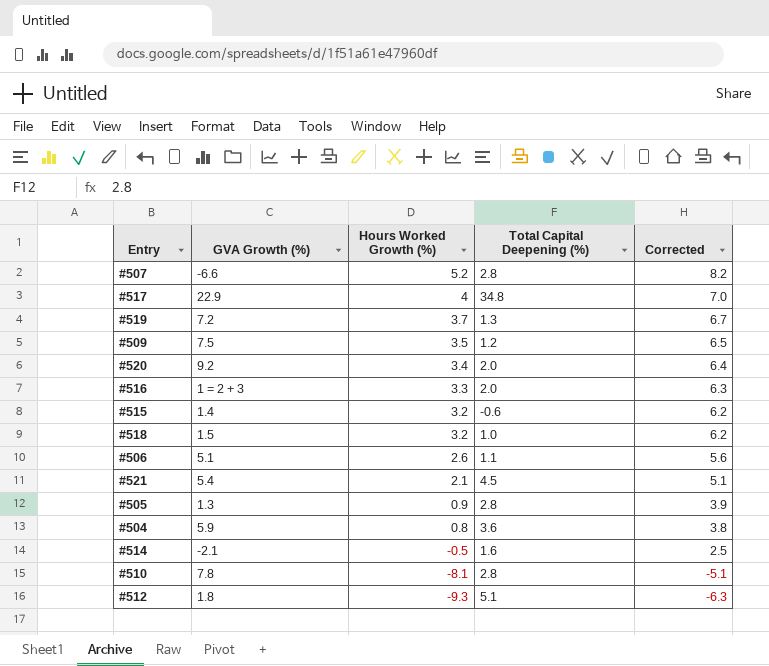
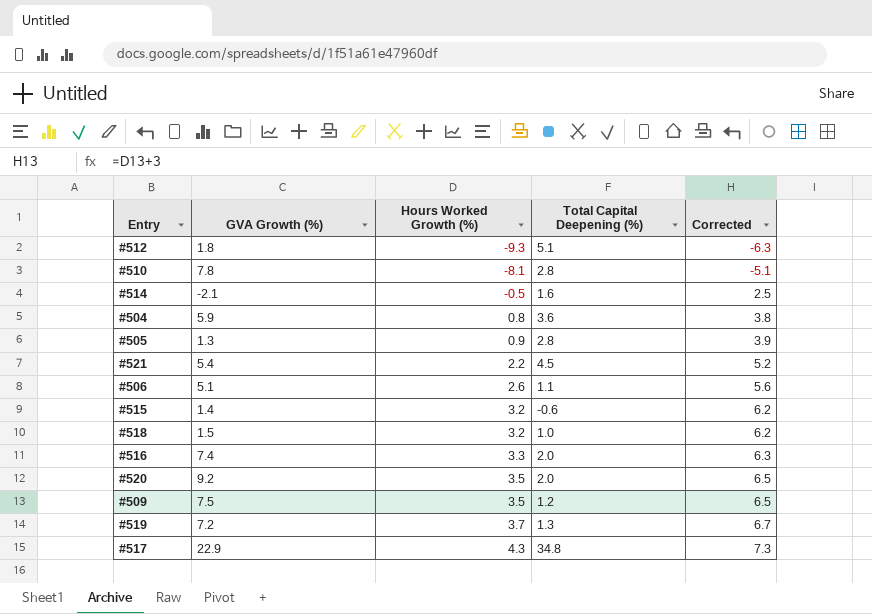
row order: Hours Worked Growth (%) descending -> Hours Worked Growth (%) ascending
row #507: -6.6 | 5.2 | 2.8 | 8.2 -> none
#521 | Hours Worked Growth (%): 2.1 -> 2.2
#521 | Corrected: 5.1 -> 5.2
#516 | GVA Growth (%): 1 = 2 + 3 -> 7.4
#520 | Hours Worked Growth (%): 3.4 -> 3.5
#520 | Corrected: 6.4 -> 6.5
#517 | Hours Worked Growth (%): 4 -> 4.3
#517 | Corrected: 7.0 -> 7.3

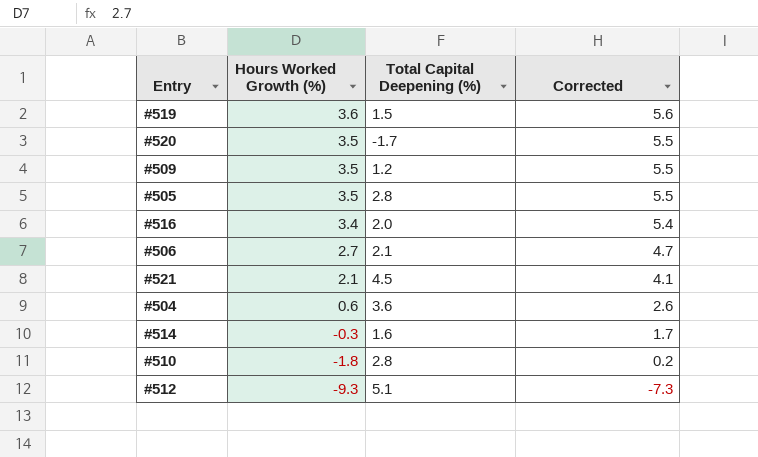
row order: Hours Worked Growth (%) ascending -> Hours Worked Growth (%) descending
column GVA Growth (%) | position: 2 -> none
column Corrected | formula: [Hours Worked Growth (%)] + 3 -> [Hours Worked Growth (%)] + 2
row #515: 1.4 | 3.2 | -0.6 | 6.2 -> none
row #518: 1.5 | 3.2 | 1.0 | 6.2 -> none
row #517: 22.9 | 4.3 | 34.8 | 7.3 -> none
#519 | Hours Worked Growth (%): 3.7 -> 3.6
#519 | Total Capital Deepening (%): 1.3 -> 1.5
#520 | Total Capital Deepening (%): 2.0 -> -1.7
#505 | Hours Worked Growth (%): 0.9 -> 3.5
#516 | Hours Worked Growth (%): 3.3 -> 3.4
#506 | Hours Worked Growth (%): 2.6 -> 2.7
#506 | Total Capital Deepening (%): 1.1 -> 2.1
#521 | Hours Worked Growth (%): 2.2 -> 2.1
#504 | Hours Worked Growth (%): 0.8 -> 0.6
#514 | Hours Worked Growth (%): -0.5 -> -0.3
#510 | Hours Worked Growth (%): -8.1 -> -1.8

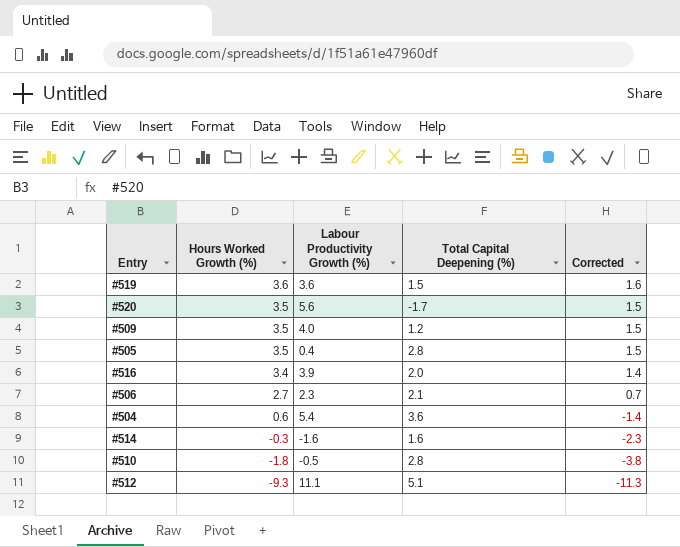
column Labour Productivity Growth (%) | position: none -> 3
column Corrected | formula: [Hours Worked Growth (%)] + 2 -> [Hours Worked Growth (%)] - 2
row #521: 2.1 | 4.5 | 4.1 -> none

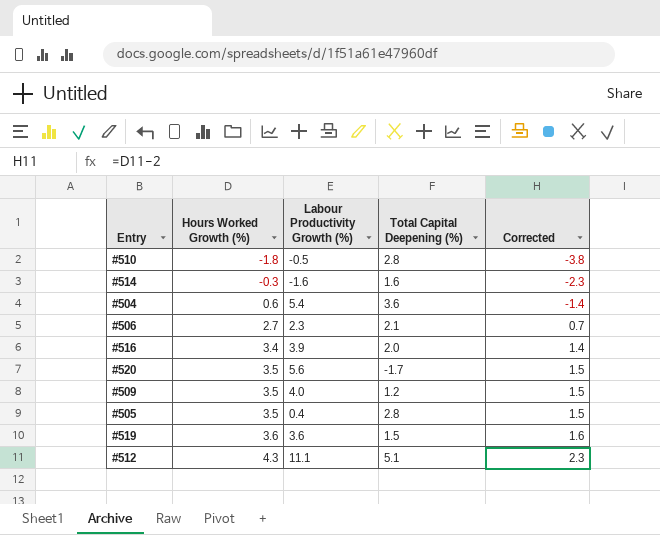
row order: Hours Worked Growth (%) descending -> Hours Worked Growth (%) ascending
#512 | Hours Worked Growth (%): -9.3 -> 4.3
#512 | Corrected: -11.3 -> 2.3

